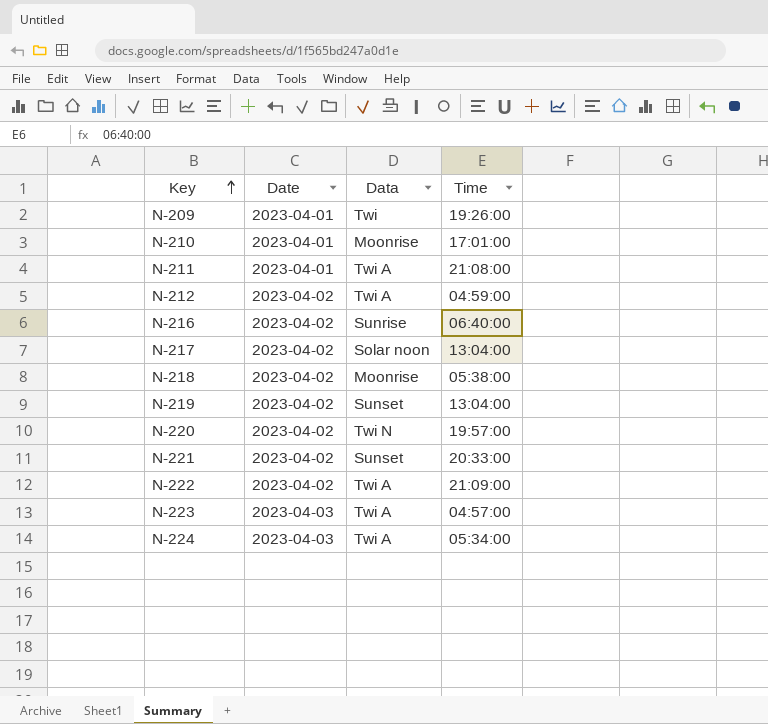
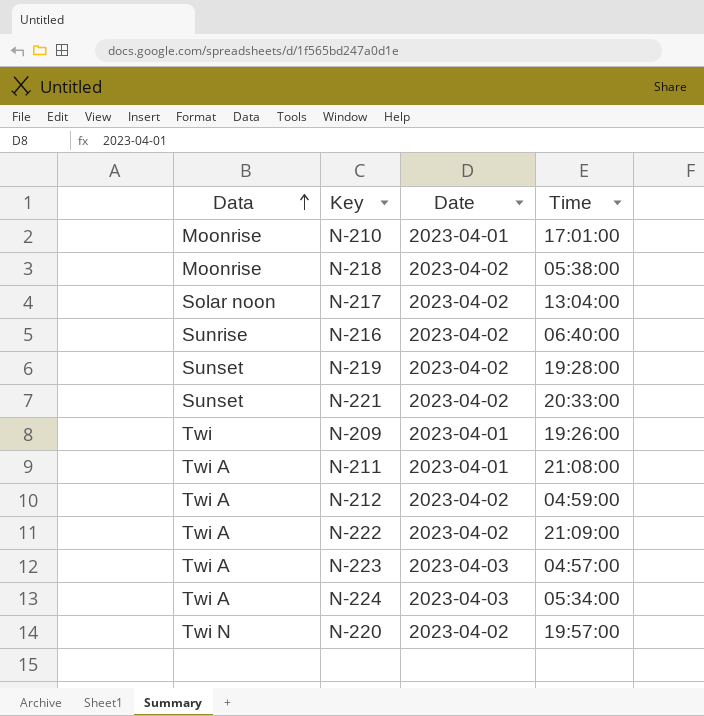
row order: Key ascending -> Data ascending
column Data | position: 3 -> 1
N-219 | Time: 13:04:00 -> 19:28:00

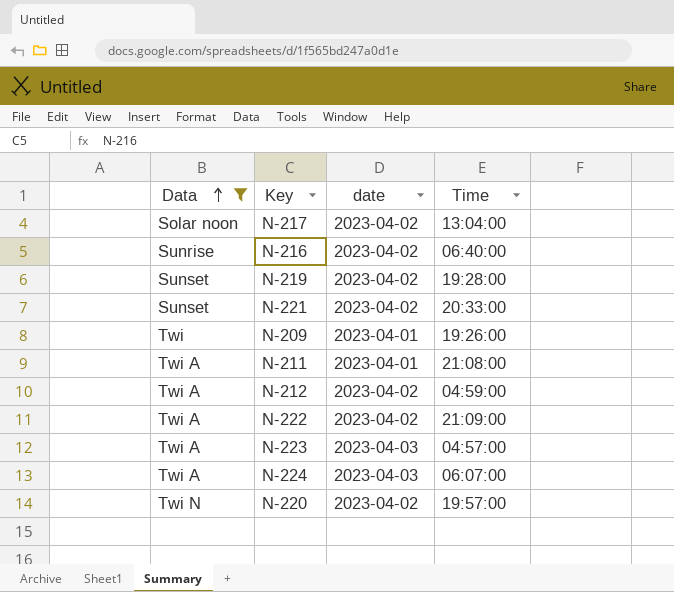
filter: none -> Data != Moonrise
column name: Date -> date
N-224 | Time: 05:34:00 -> 06:07:00

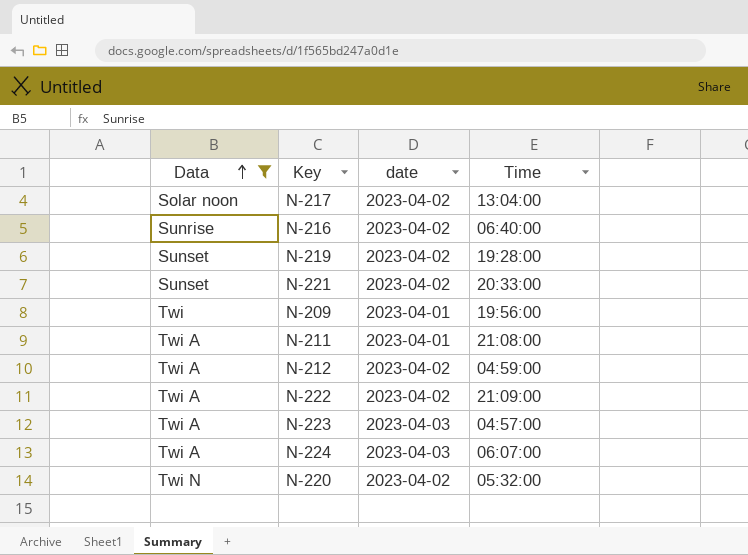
N-209 | Time: 19:26:00 -> 19:56:00
N-220 | Time: 19:57:00 -> 05:32:00

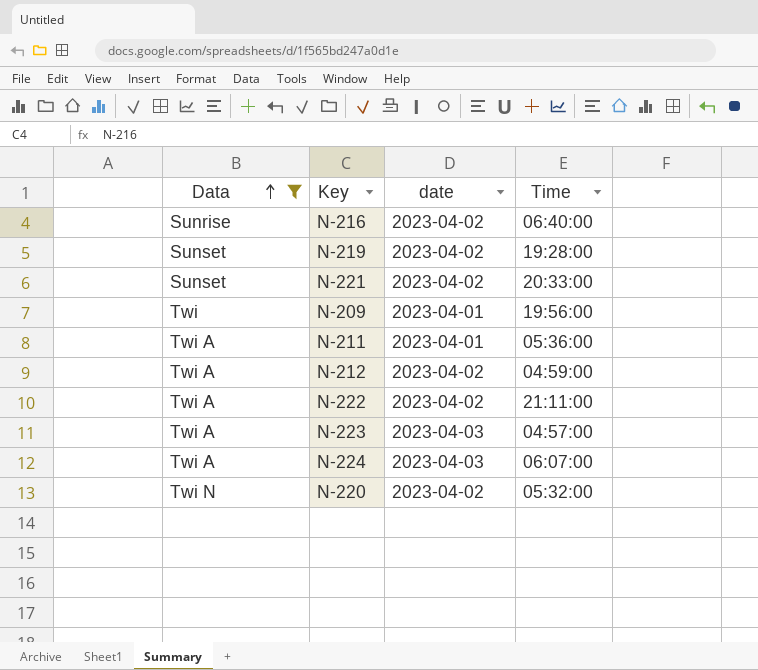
row N-217: Solar noon | 2023-04-02 | 13:04:00 -> none
N-211 | Time: 21:08:00 -> 05:36:00
N-222 | Time: 21:09:00 -> 21:11:00

